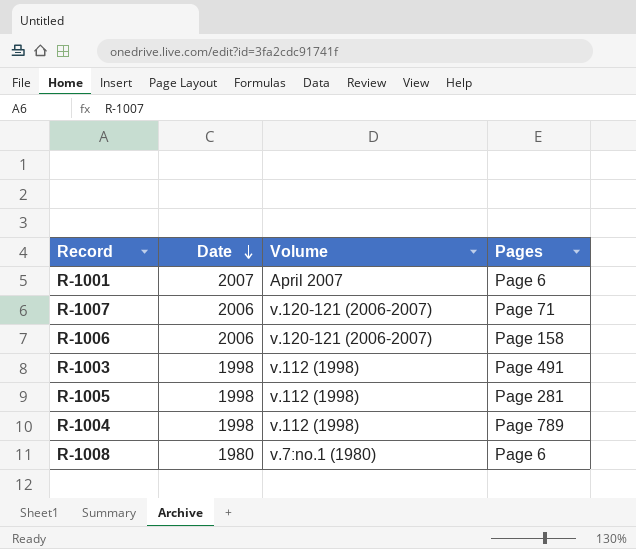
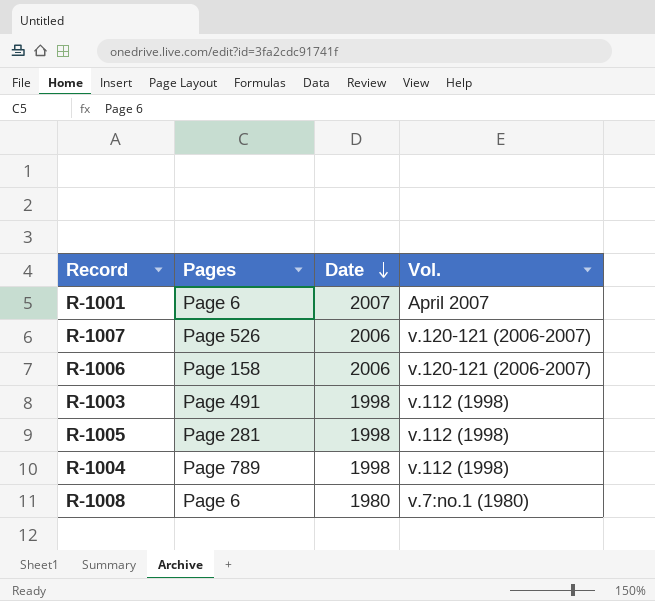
column Pages | position: 4 -> 2
column name: Volume -> Vol.
R-1007 | Pages: Page 71 -> Page 526

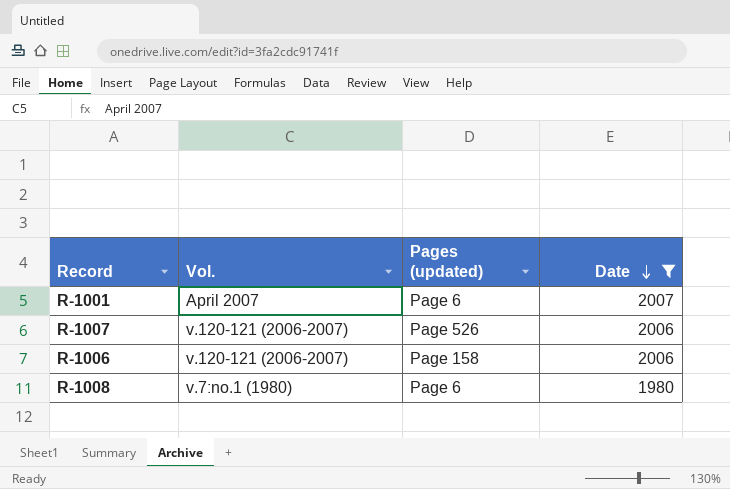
filter: none -> Date != 1998
column Vol. | position: 4 -> 2
column name: Pages -> Pages (updated)

